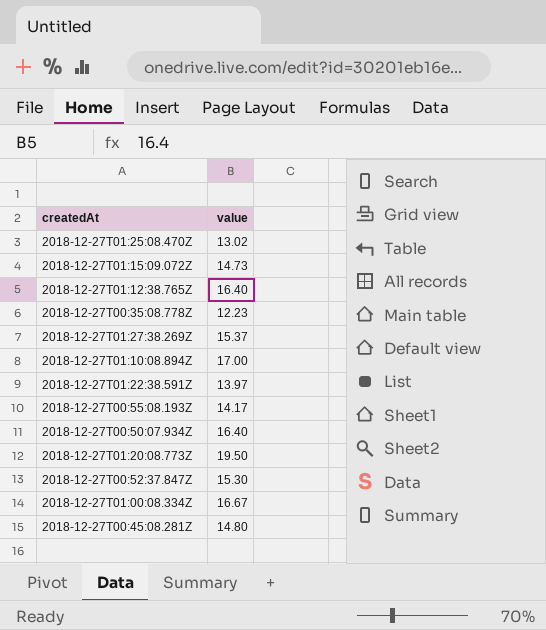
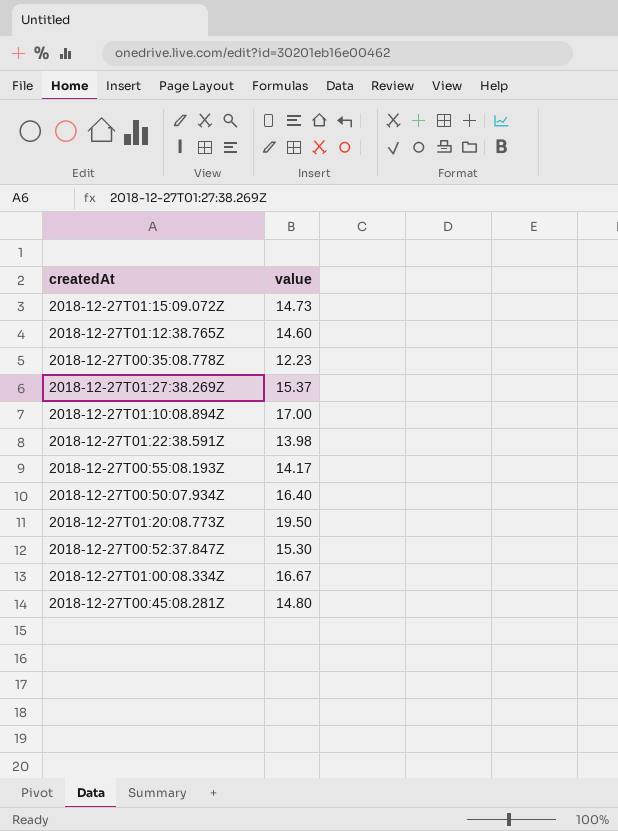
row 2018-12-27T01:25:08.470Z: 13.02 -> none
2018-12-27T01:12:38.765Z | value: 16.40 -> 14.60
2018-12-27T01:22:38.591Z | value: 13.97 -> 13.98

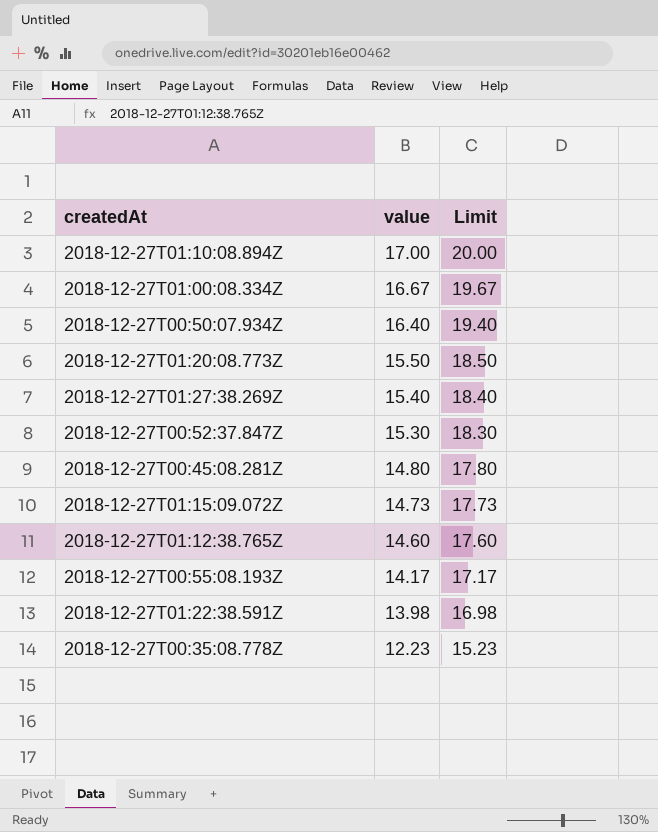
row order: none -> value descending
column Limit | formula: none -> [value] + 3
2018-12-27T01:20:08.773Z | value: 19.50 -> 15.50
2018-12-27T01:27:38.269Z | value: 15.37 -> 15.40

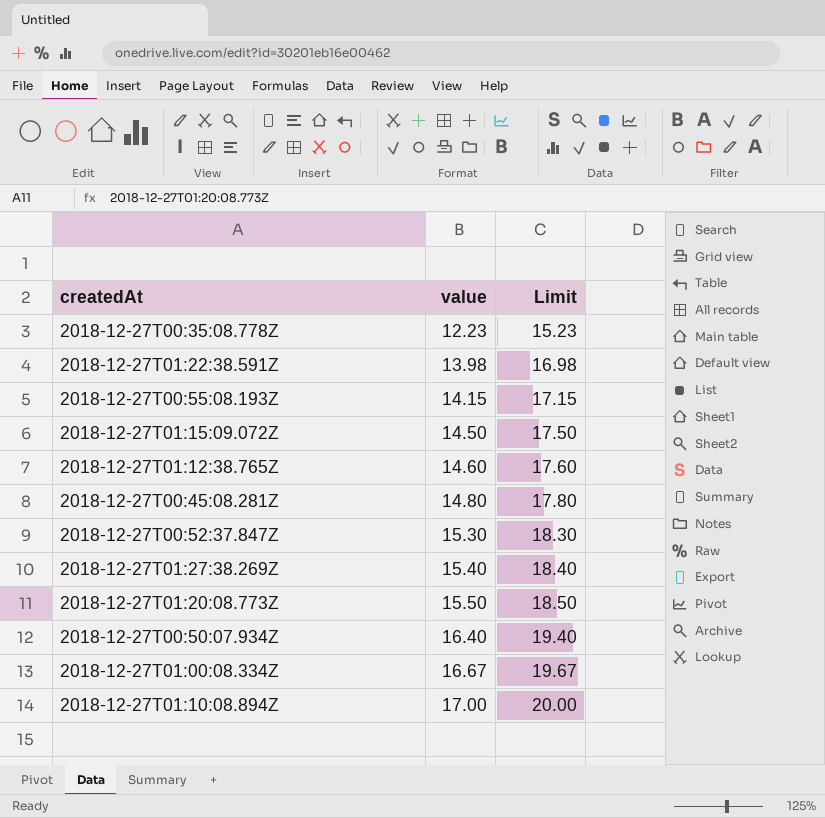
row order: value descending -> value ascending
2018-12-27T00:55:08.193Z | value: 14.17 -> 14.15
2018-12-27T00:55:08.193Z | Limit: 17.17 -> 17.15
2018-12-27T01:15:09.072Z | value: 14.73 -> 14.50
2018-12-27T01:15:09.072Z | Limit: 17.73 -> 17.50

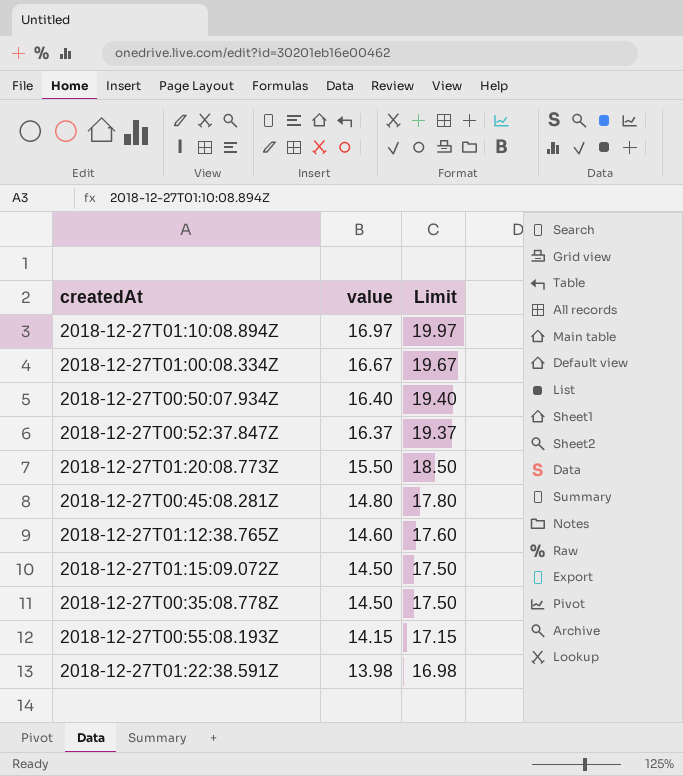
row order: value ascending -> value descending
row 2018-12-27T01:27:38.269Z: 15.40 | 18.40 -> none
2018-12-27T01:10:08.894Z | value: 17.00 -> 16.97
2018-12-27T01:10:08.894Z | Limit: 20.00 -> 19.97
2018-12-27T00:52:37.847Z | value: 15.30 -> 16.37
2018-12-27T00:52:37.847Z | Limit: 18.30 -> 19.37
2018-12-27T00:35:08.778Z | value: 12.23 -> 14.50
2018-12-27T00:35:08.778Z | Limit: 15.23 -> 17.50

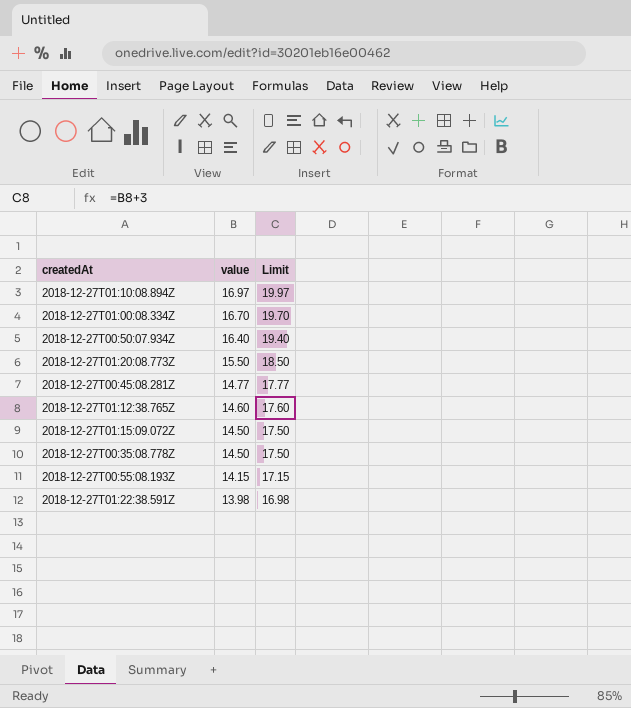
row 2018-12-27T00:52:37.847Z: 16.37 | 19.37 -> none
2018-12-27T01:00:08.334Z | value: 16.67 -> 16.70
2018-12-27T01:00:08.334Z | Limit: 19.67 -> 19.70
2018-12-27T00:45:08.281Z | value: 14.80 -> 14.77
2018-12-27T00:45:08.281Z | Limit: 17.80 -> 17.77

